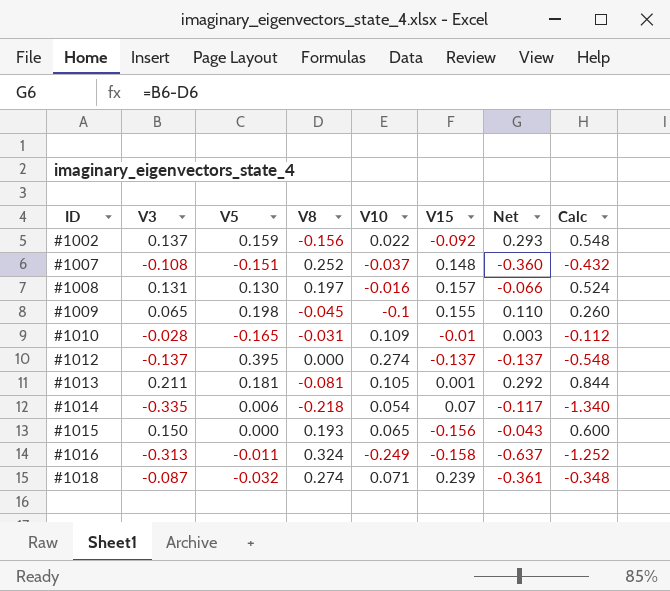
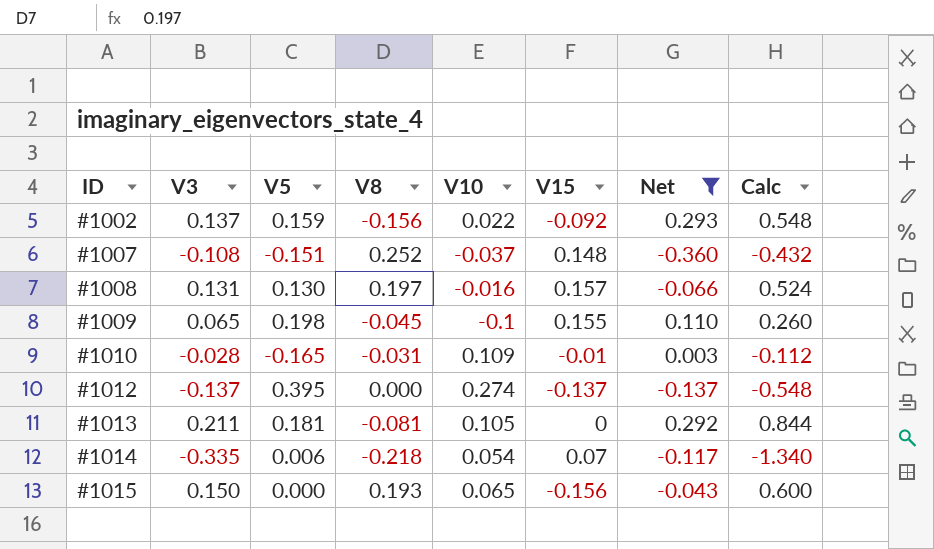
filter: none -> Net >= -0.360
#1013 | V15: 0.001 -> 0

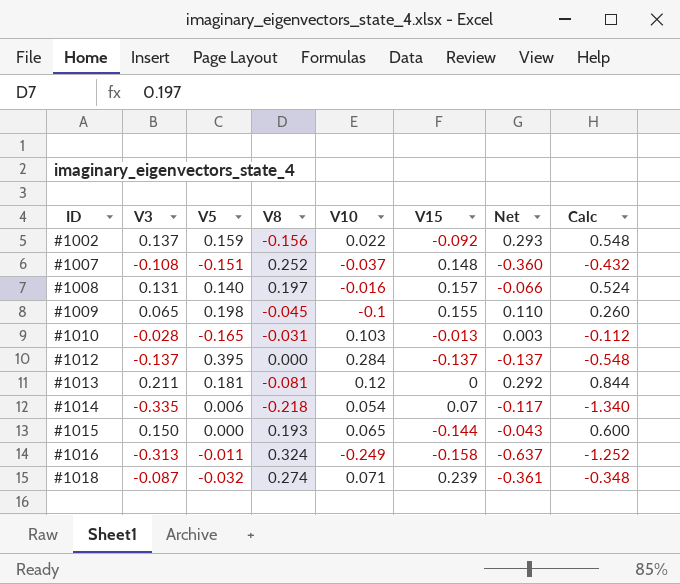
filter: Net >= -0.360 -> none
#1008 | V5: 0.130 -> 0.140
#1010 | V10: 0.109 -> 0.103
#1010 | V15: -0.01 -> -0.013
#1012 | V10: 0.274 -> 0.284
#1013 | V10: 0.105 -> 0.12
#1015 | V15: -0.156 -> -0.144

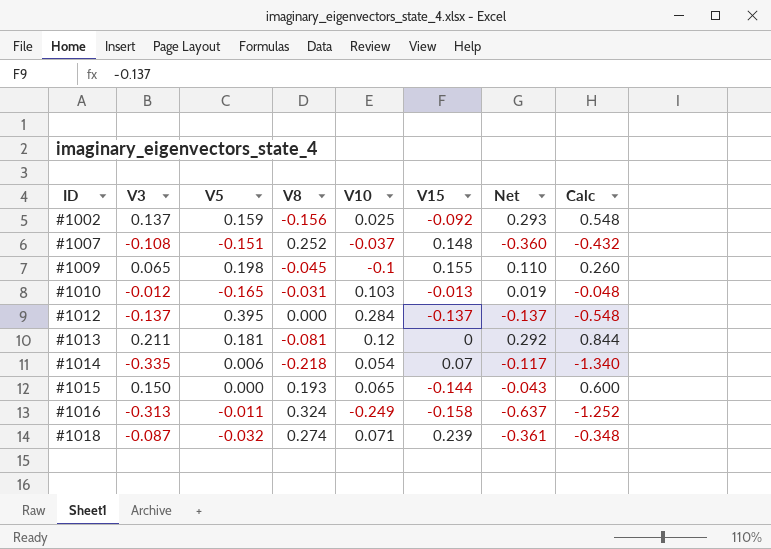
row #1008: 0.131 | 0.140 | 0.197 | -0.016 | 0.157 | -0.066 | 0.524 -> none
#1002 | V10: 0.022 -> 0.025
#1010 | V3: -0.028 -> -0.012
#1010 | Net: 0.003 -> 0.019
#1010 | Calc: -0.112 -> -0.048

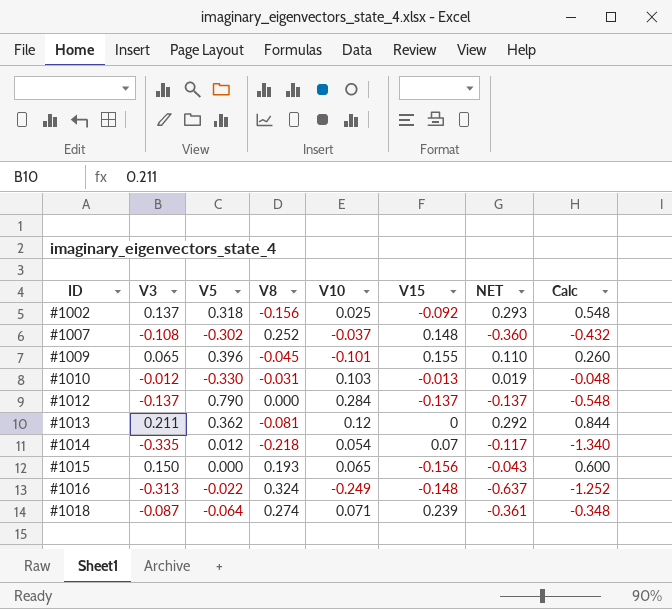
column name: Net -> NET
#1002 | V5: 0.159 -> 0.318
#1007 | V5: -0.151 -> -0.302
#1009 | V5: 0.198 -> 0.396
#1009 | V10: -0.1 -> -0.101
#1010 | V5: -0.165 -> -0.330
#1012 | V5: 0.395 -> 0.790
#1013 | V5: 0.181 -> 0.362
#1014 | V5: 0.006 -> 0.012
#1015 | V15: -0.144 -> -0.156
#1016 | V5: -0.011 -> -0.022
#1016 | V15: -0.158 -> -0.148
#1018 | V5: -0.032 -> -0.064

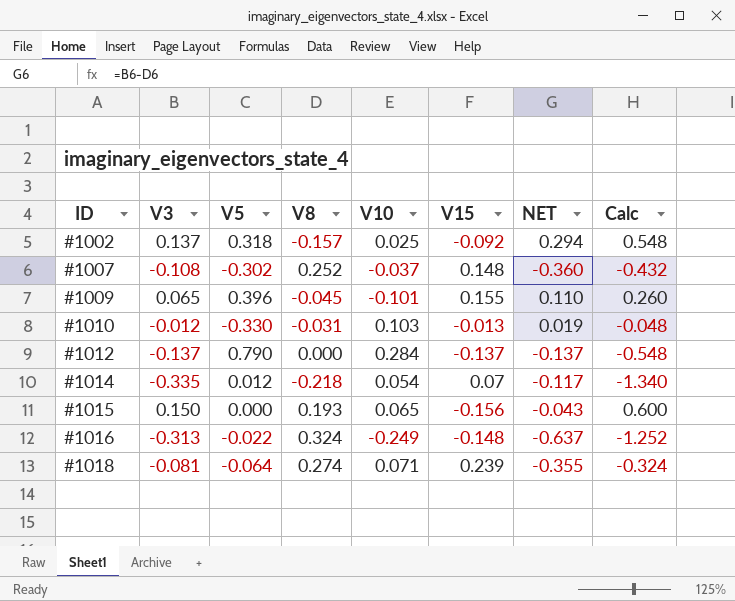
row #1013: 0.211 | 0.362 | -0.081 | 0.12 | 0 | 0.292 | 0.844 -> none
#1002 | V8: -0.156 -> -0.157
#1002 | NET: 0.293 -> 0.294
#1018 | V3: -0.087 -> -0.081
#1018 | NET: -0.361 -> -0.355
#1018 | Calc: -0.348 -> -0.324

